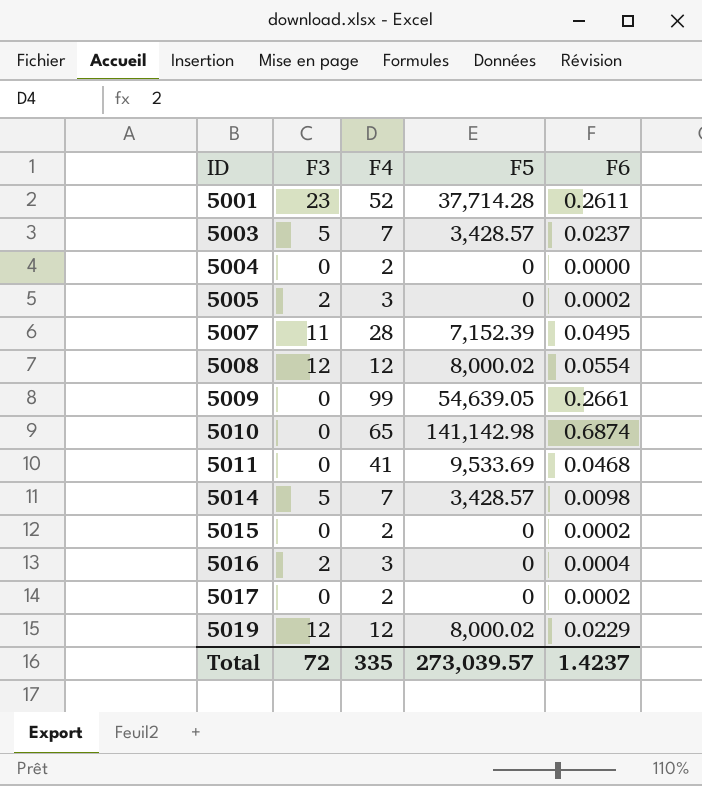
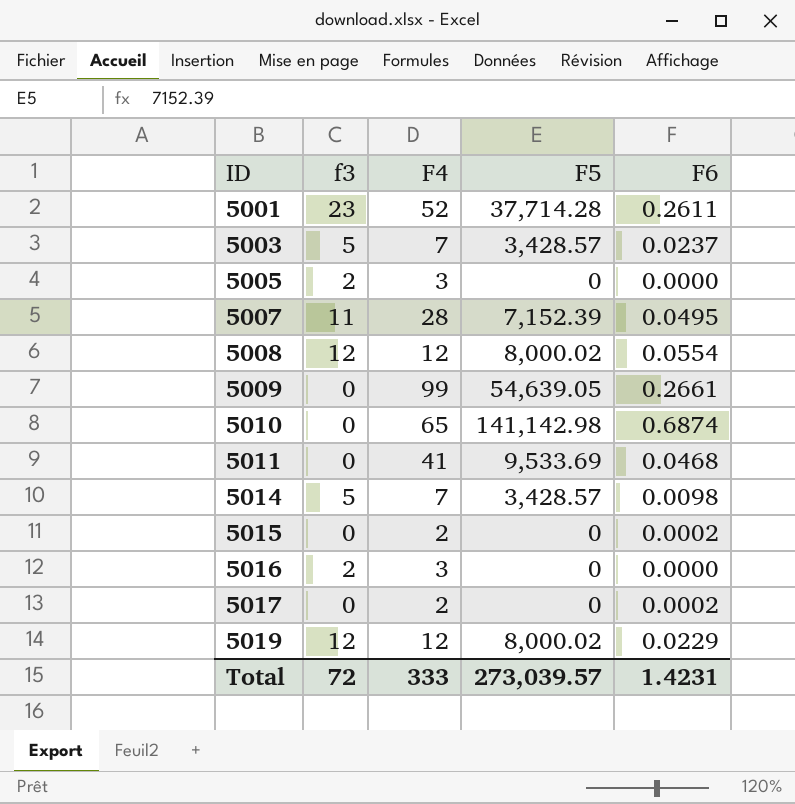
column name: F3 -> f3
row 5004: 0 | 2 | 0 | 0.0000 -> none
5005 | F6: 0.0002 -> 0.0000
5016 | F6: 0.0004 -> 0.0000
Total | F4: 335 -> 333
Total | F6: 1.4237 -> 1.4231

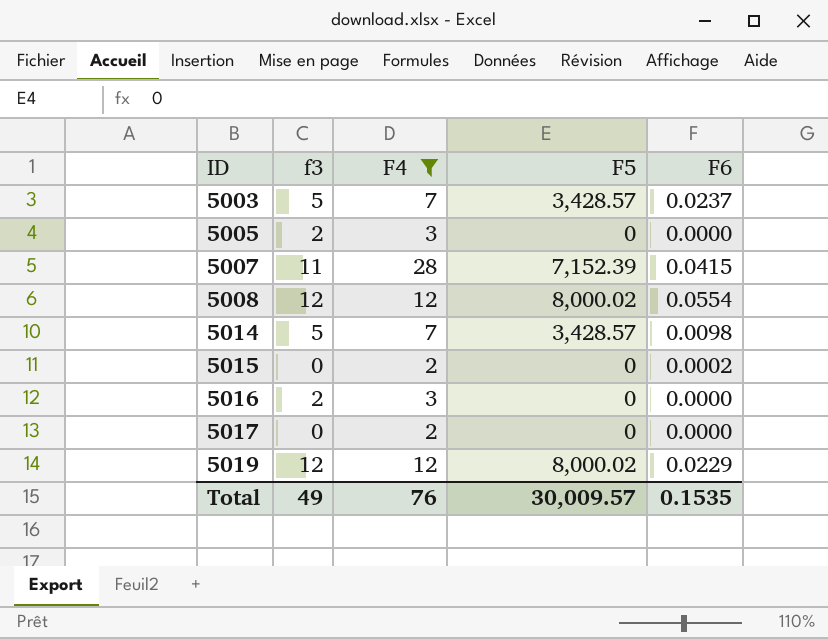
filter: none -> F4 <= 28
5007 | F6: 0.0495 -> 0.0415
5017 | F6: 0.0002 -> 0.0000
Total | f3: 72 -> 49
Total | F4: 333 -> 76
Total | F5: 273,039.57 -> 30,009.57
Total | F6: 1.4231 -> 0.1535

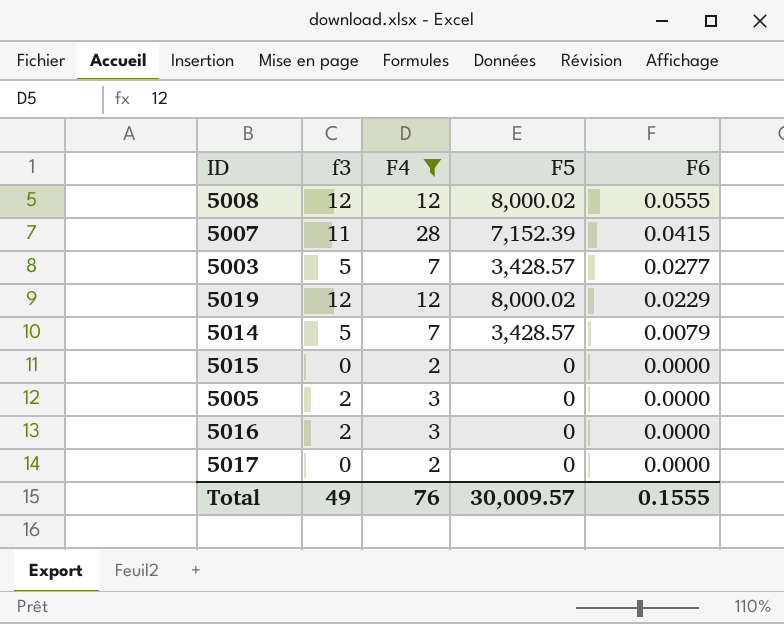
row order: ID ascending -> F6 descending
5008 | F6: 0.0554 -> 0.0555
5003 | F6: 0.0237 -> 0.0277
5014 | F6: 0.0098 -> 0.0079
5015 | F6: 0.0002 -> 0.0000
Total | F6: 0.1535 -> 0.1555

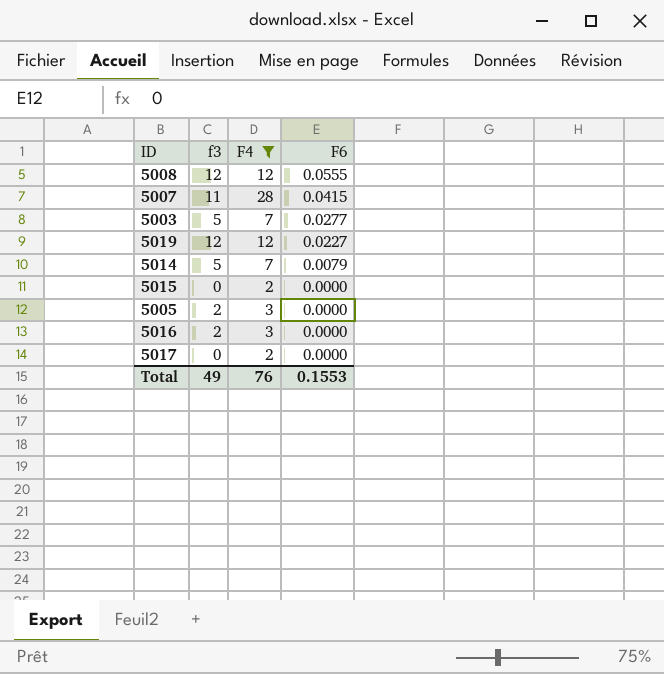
column F5 | position: 4 -> none
5019 | F6: 0.0229 -> 0.0227
Total | F6: 0.1555 -> 0.1553

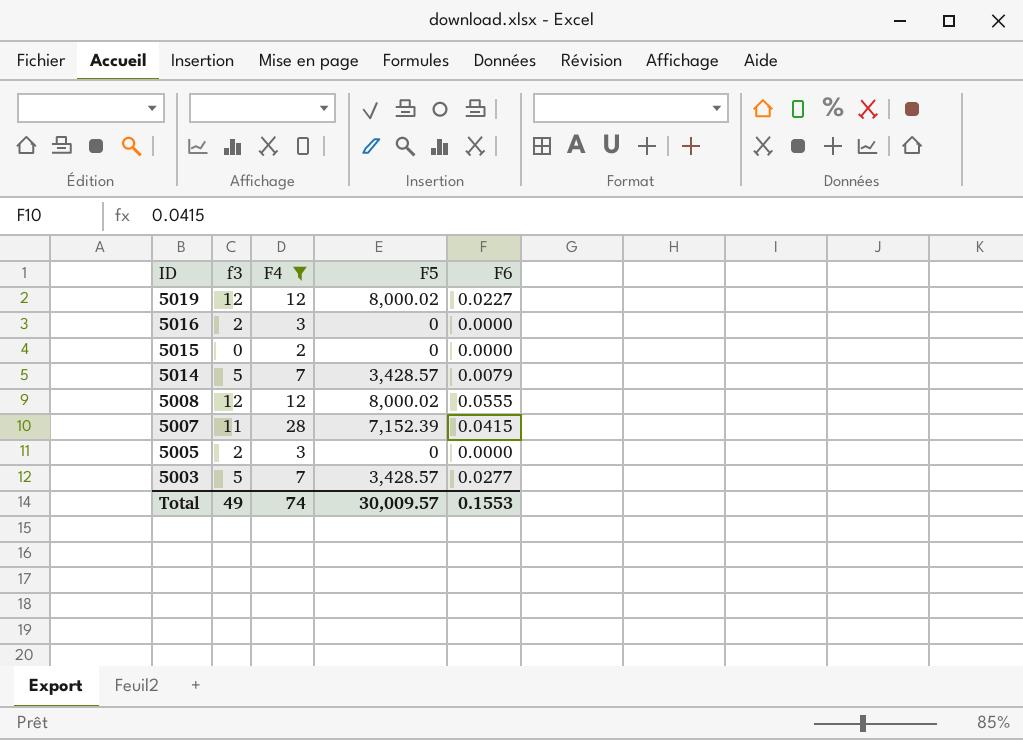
row order: F6 descending -> ID descending
column F5 | position: none -> 4
row 5017: 0 | 2 | 0.0000 -> none
Total | F4: 76 -> 74

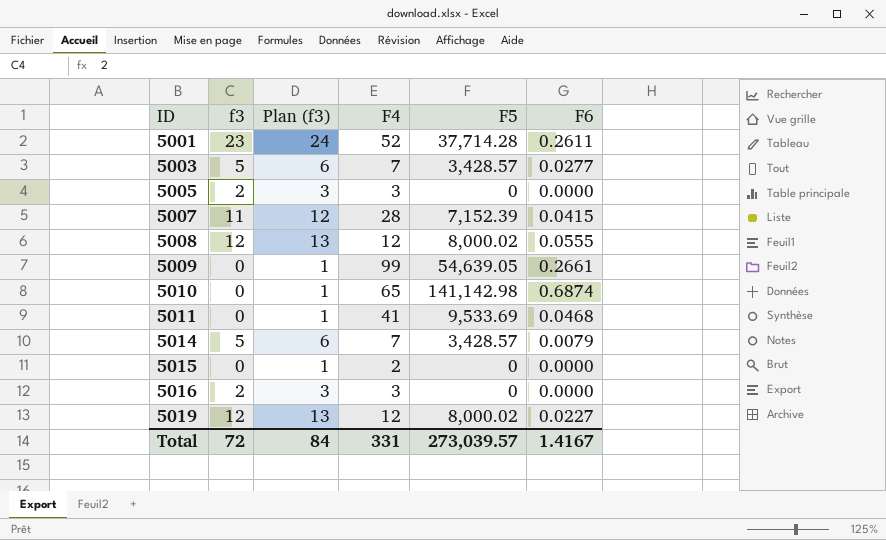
filter: F4 <= 28 -> none
row order: ID descending -> ID ascending
column Plan (f3) | formula: none -> [f3] + 1
Total | f3: 49 -> 72
Total | F4: 74 -> 331
Total | F5: 30,009.57 -> 273,039.57
Total | F6: 0.1553 -> 1.4167

